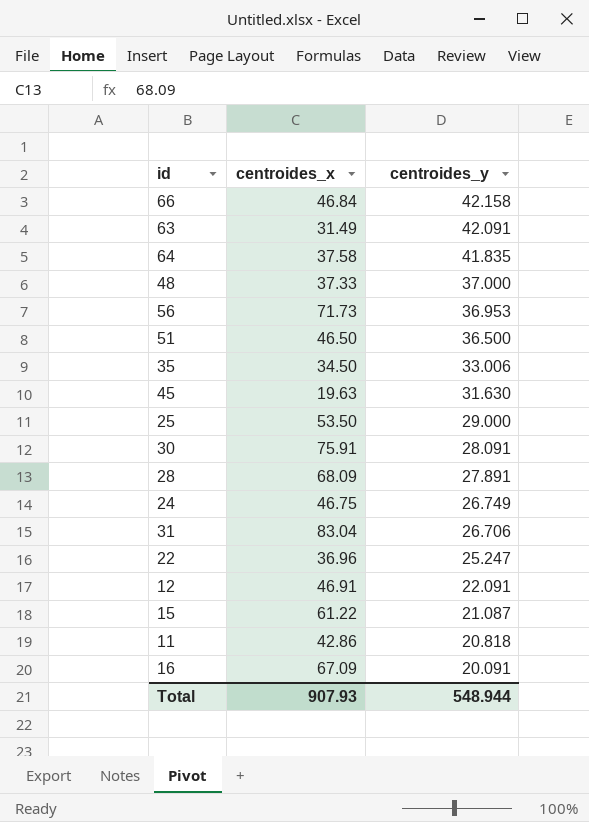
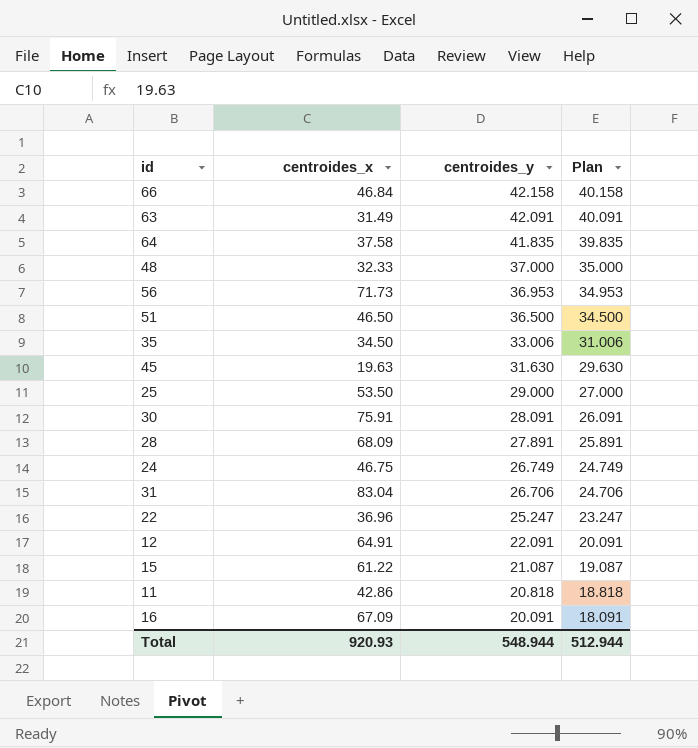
column Plan | formula: none -> [centroides_y] - 2
48 | centroides_x: 37.33 -> 32.33
12 | centroides_x: 46.91 -> 64.91
Total | centroides_x: 907.93 -> 920.93

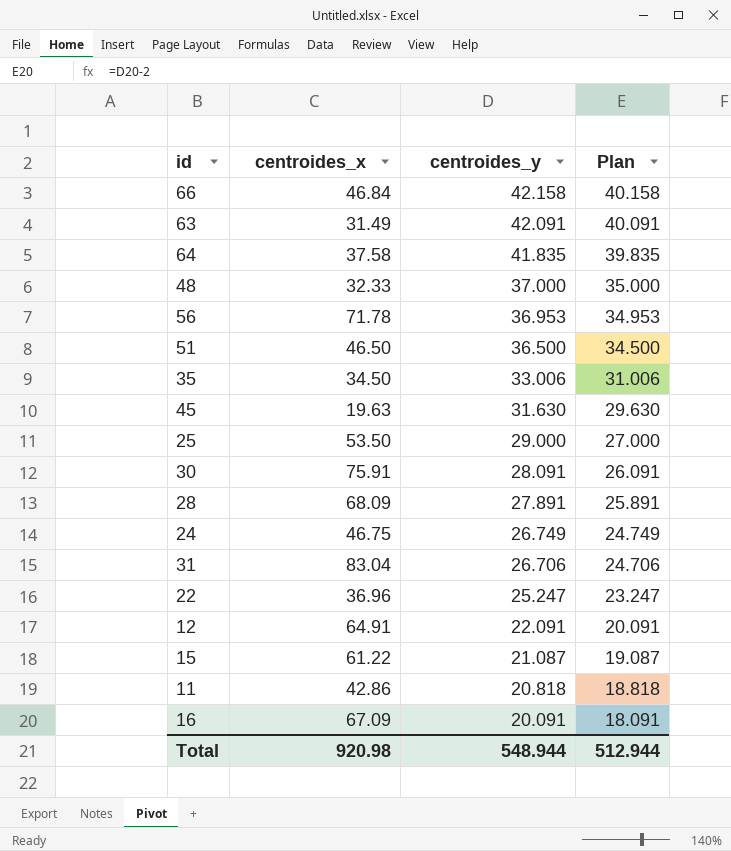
56 | centroides_x: 71.73 -> 71.78
Total | centroides_x: 920.93 -> 920.98

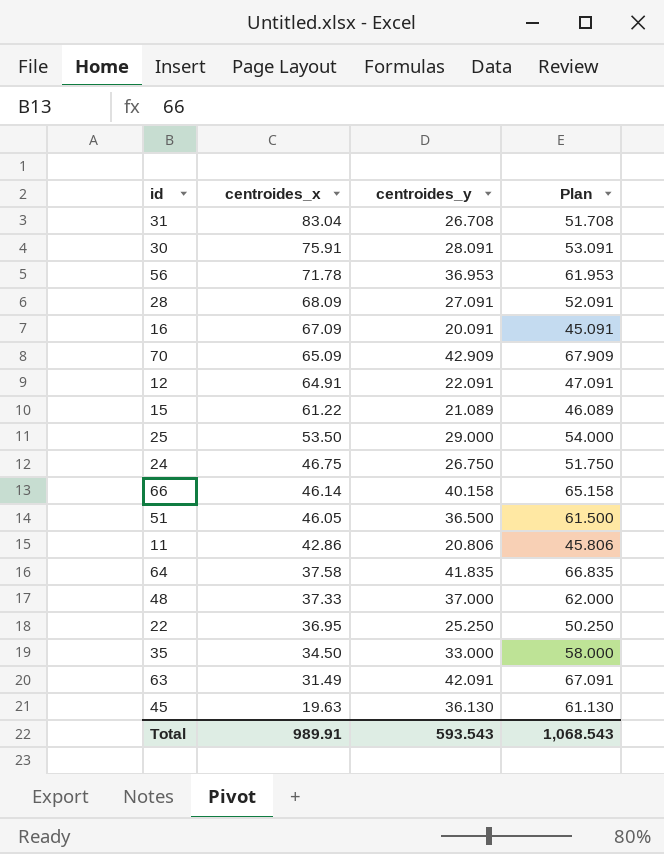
row order: centroides_y descending -> centroides_x descending
column Plan | formula: [centroides_y] - 2 -> [centroides_y] + 25
31 | centroides_y: 26.706 -> 26.708
28 | centroides_y: 27.891 -> 27.091
row 70: none -> 65.09 | 42.909 | 67.909
15 | centroides_y: 21.087 -> 21.089
24 | centroides_y: 26.749 -> 26.750
66 | centroides_x: 46.84 -> 46.14
66 | centroides_y: 42.158 -> 40.158
51 | centroides_x: 46.50 -> 46.05
11 | centroides_y: 20.818 -> 20.806
48 | centroides_x: 32.33 -> 37.33
22 | centroides_x: 36.96 -> 36.95
22 | centroides_y: 25.247 -> 25.250
35 | centroides_y: 33.006 -> 33.000
45 | centroides_y: 31.630 -> 36.130
Total | centroides_x: 920.98 -> 989.91
Total | centroides_y: 548.944 -> 593.543
Total | Plan: 512.944 -> 1,068.543

